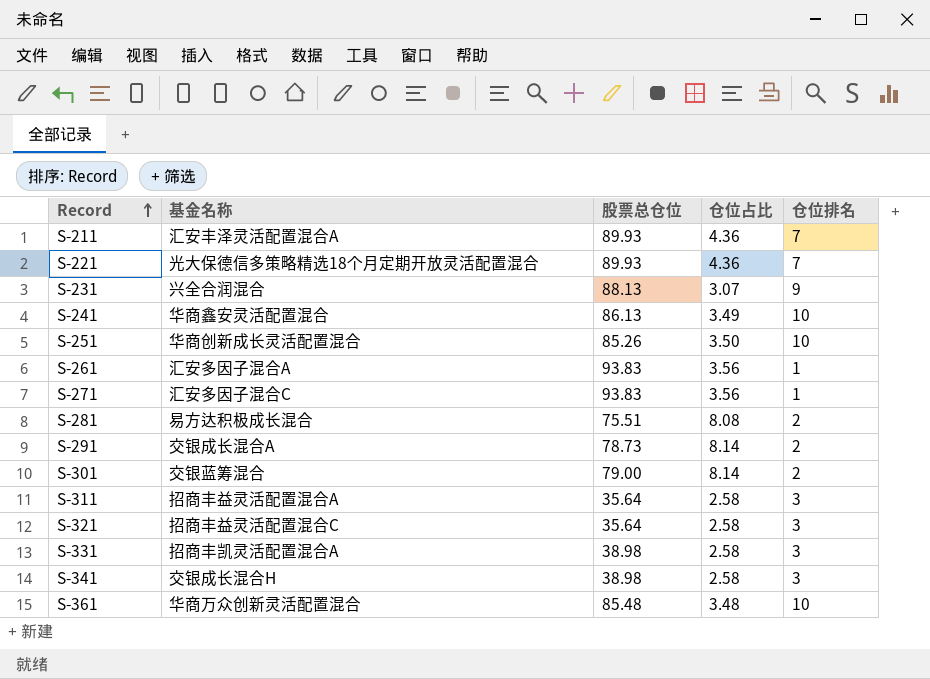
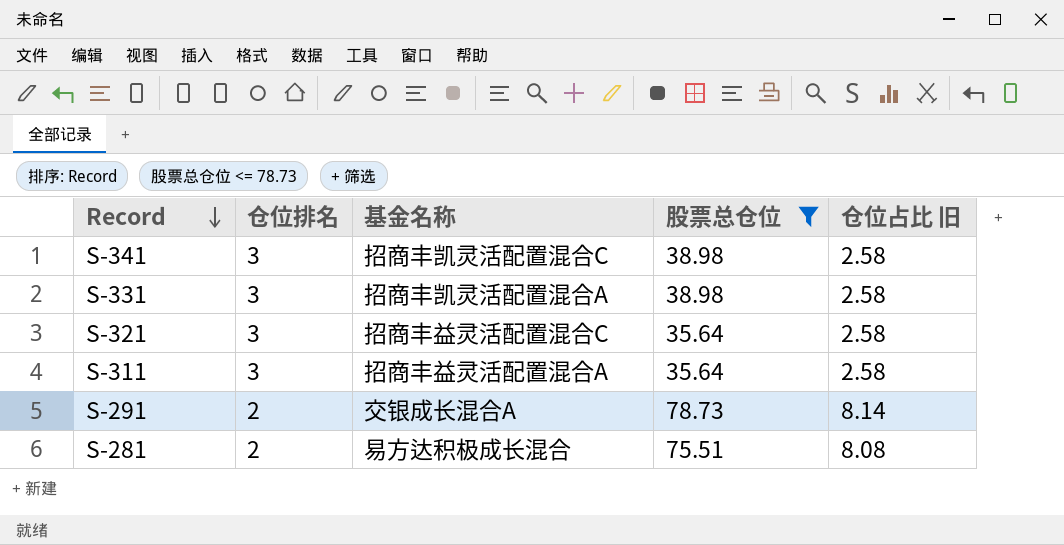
filter: none -> 股票总仓位 <= 78.73
row order: Record ascending -> Record descending
column 仓位排名 | position: 5 -> 2
column name: 仓位占比 -> 仓位占比 旧
S-341 | 基金名称: 交银成长混合H -> 招商丰凯灵活配置混合C

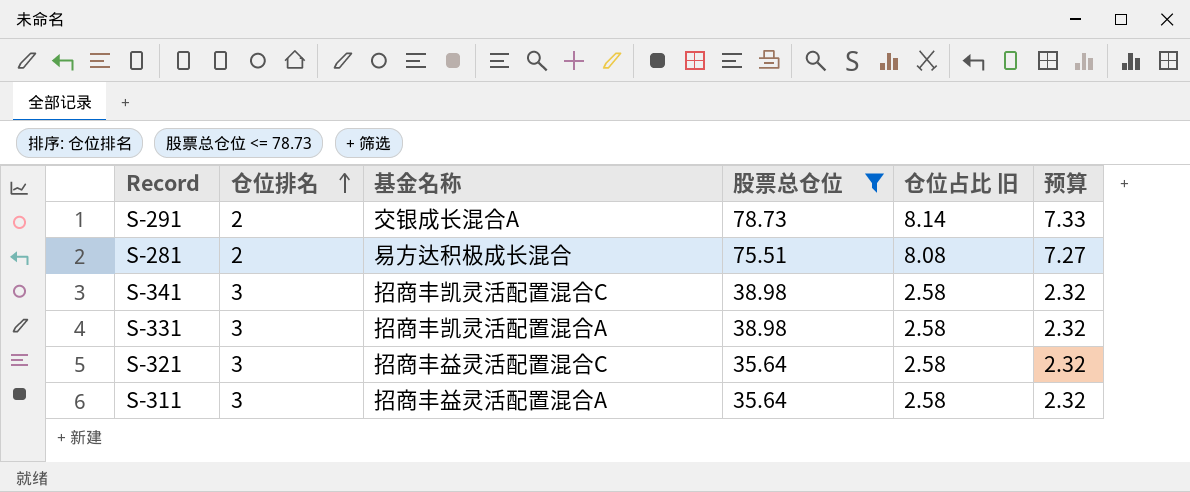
row order: Record descending -> 仓位排名 ascending
column 预算 | formula: none -> [仓位占比 旧] * 0.9

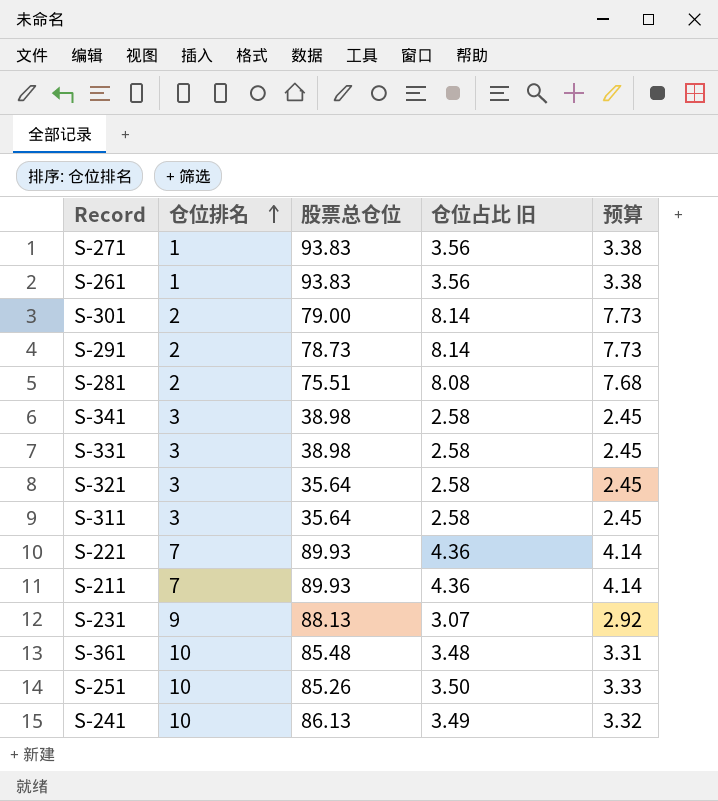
filter: 股票总仓位 <= 78.73 -> none
column 基金名称 | position: 3 -> none
column 预算 | formula: [仓位占比 旧] * 0.9 -> [仓位占比 旧] * 0.95

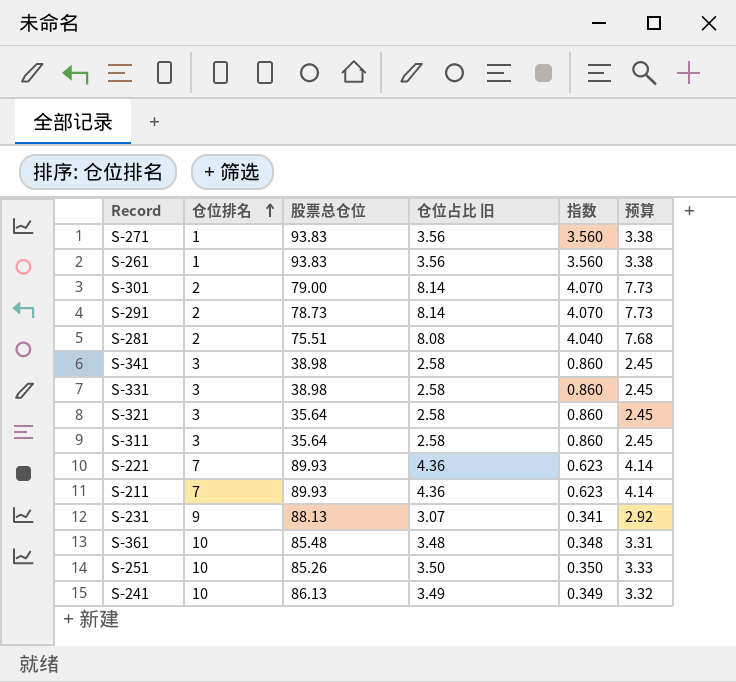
column 指数 | formula: none -> [仓位占比 旧] / [仓位排名]

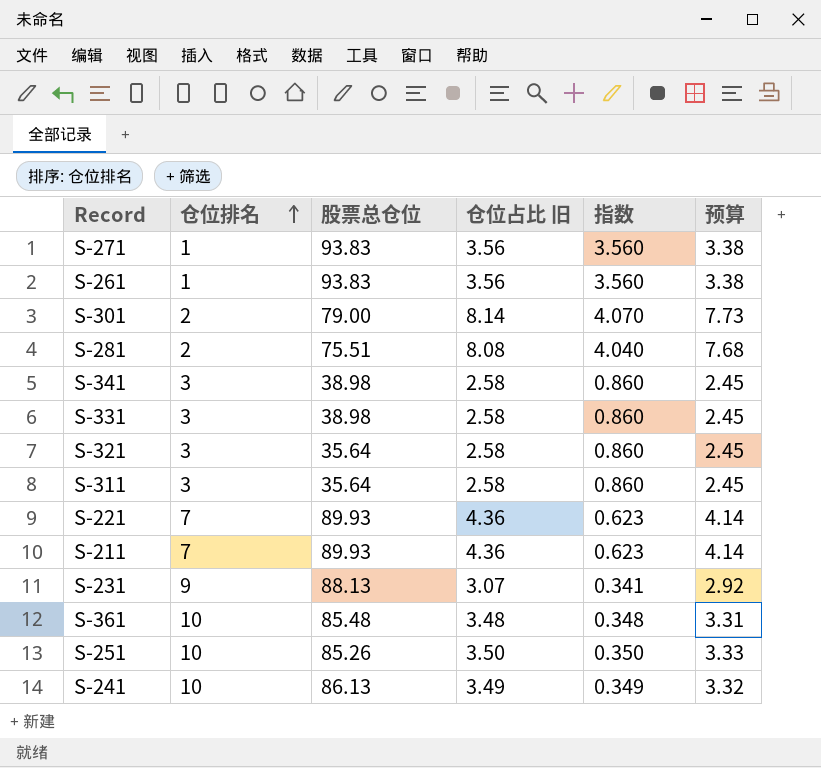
row S-291: 2 | 78.73 | 8.14 | 4.070 | 7.73 -> none

